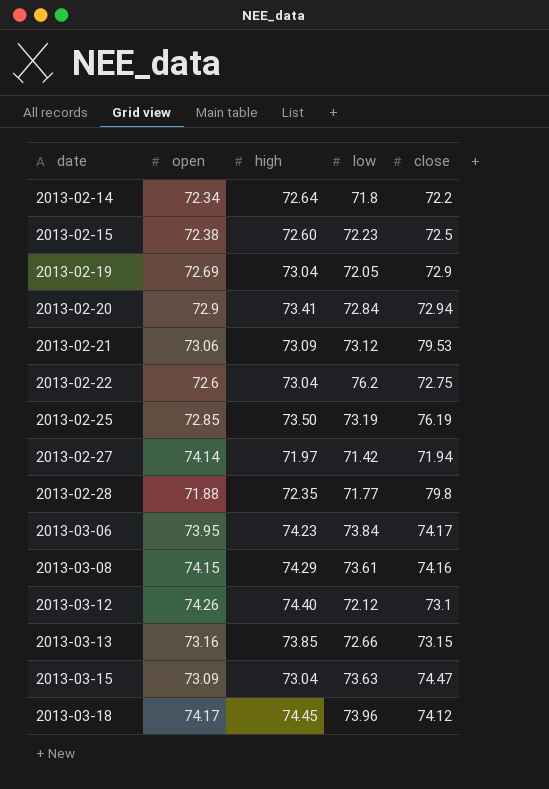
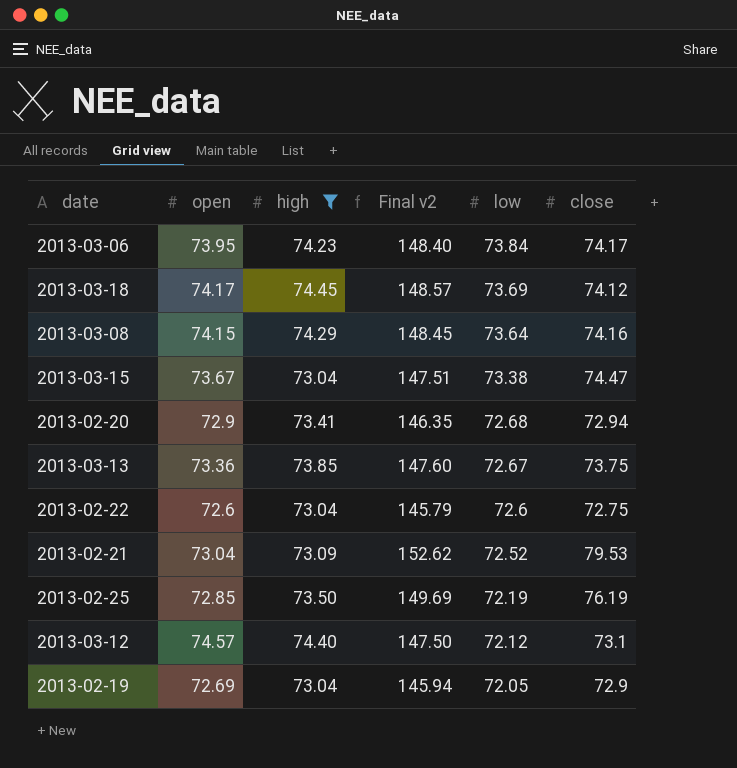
filter: none -> high >= 73.04
row order: date ascending -> low descending
column Final v2 | formula: none -> [high] + [close]
2013-03-18 | low: 73.96 -> 73.69
2013-03-08 | low: 73.61 -> 73.64
2013-03-15 | open: 73.09 -> 73.67
2013-03-15 | low: 73.63 -> 73.38
2013-02-20 | low: 72.84 -> 72.68
2013-03-13 | open: 73.16 -> 73.36
2013-03-13 | low: 72.66 -> 72.67
2013-03-13 | close: 73.15 -> 73.75
2013-02-22 | low: 76.2 -> 72.6
2013-02-21 | open: 73.06 -> 73.04
2013-02-21 | low: 73.12 -> 72.52
2013-02-25 | low: 73.19 -> 72.19
2013-03-12 | open: 74.26 -> 74.57

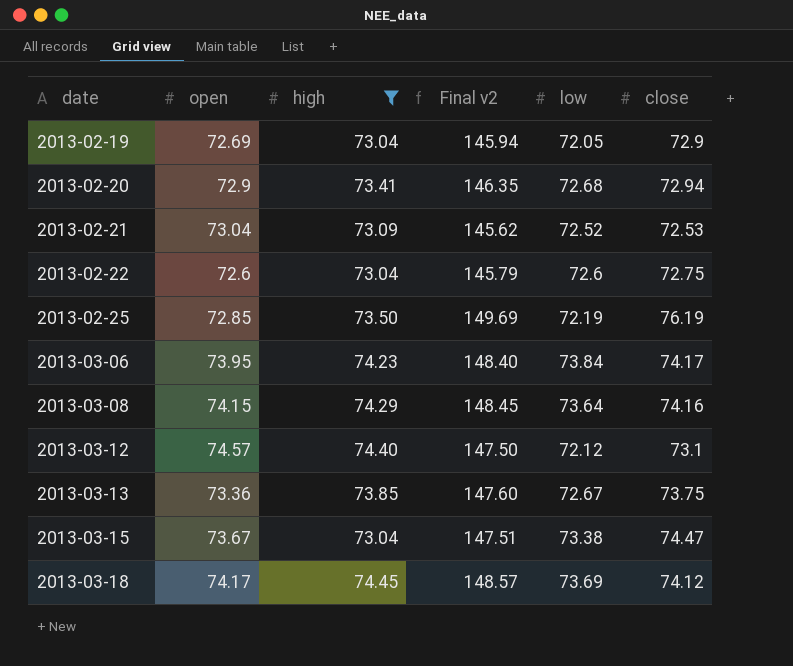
row order: low descending -> date ascending
2013-02-21 | Final v2: 152.62 -> 145.62
2013-02-21 | close: 79.53 -> 72.53

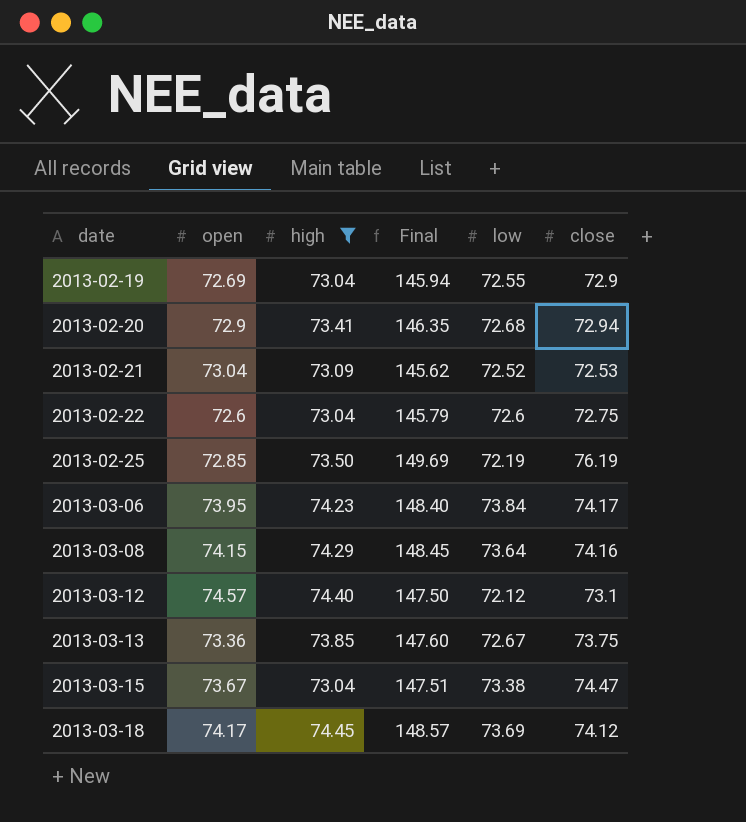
column name: Final v2 -> Final
2013-02-19 | low: 72.05 -> 72.55

